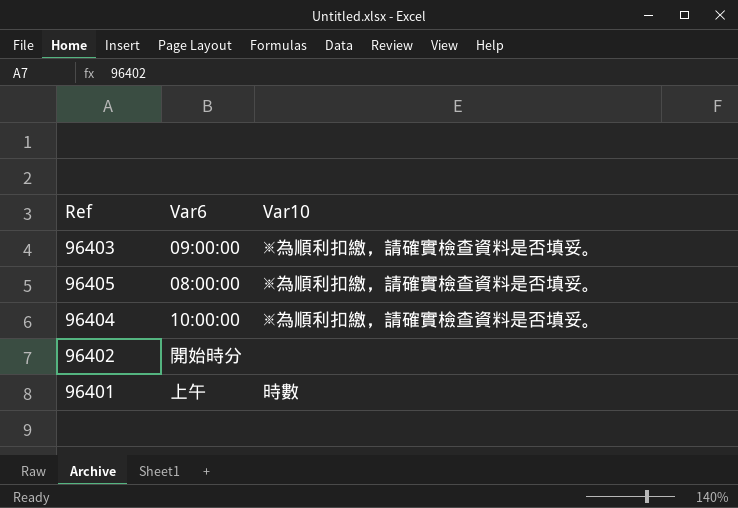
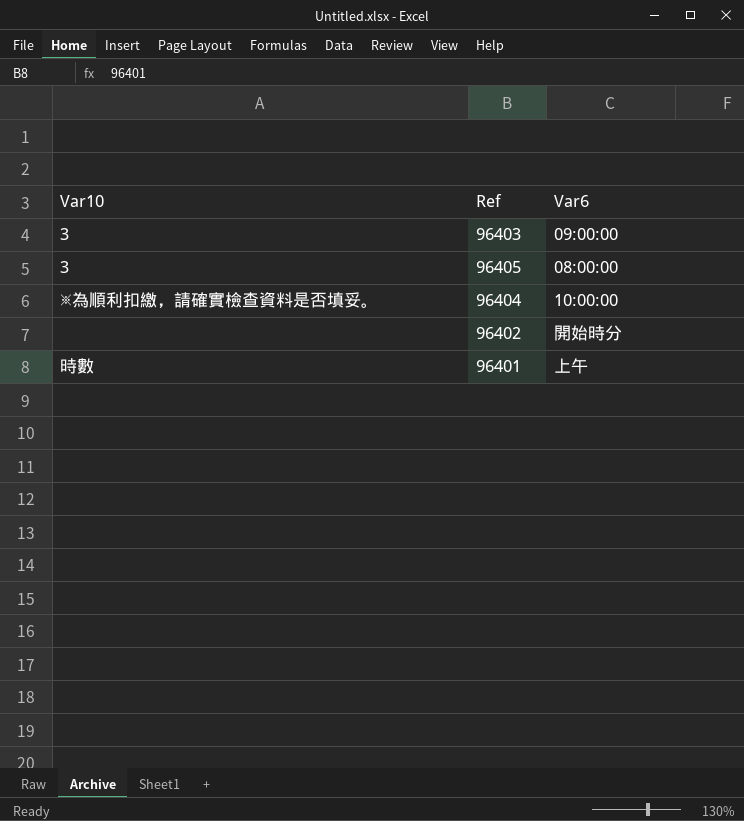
column Var10 | position: 3 -> 1
96403 | Var10: ※為順利扣繳，請確實檢查資料是否填妥。 -> 3
96405 | Var10: ※為順利扣繳，請確實檢查資料是否填妥。 -> 3

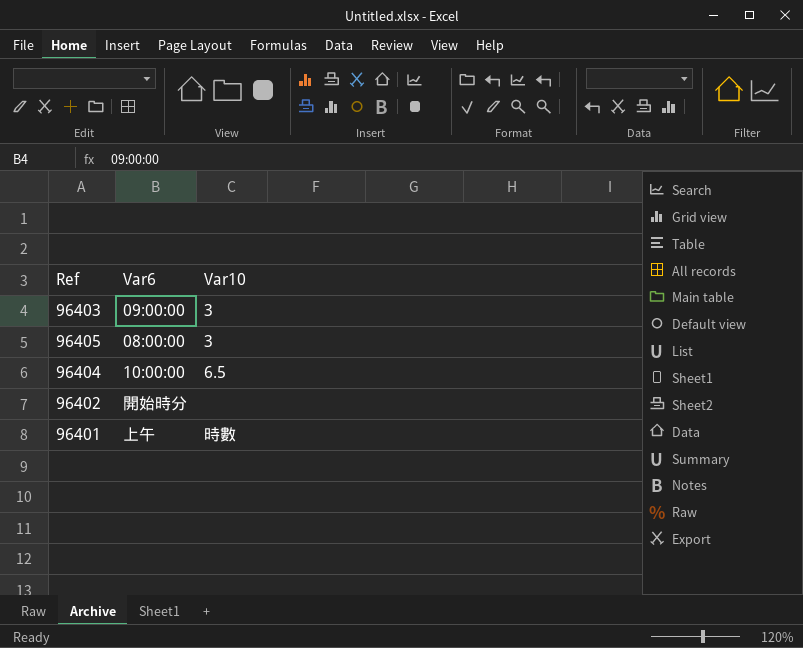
column Var10 | position: 1 -> 3
96404 | Var10: ※為順利扣繳，請確實檢查資料是否填妥。 -> 6.5

